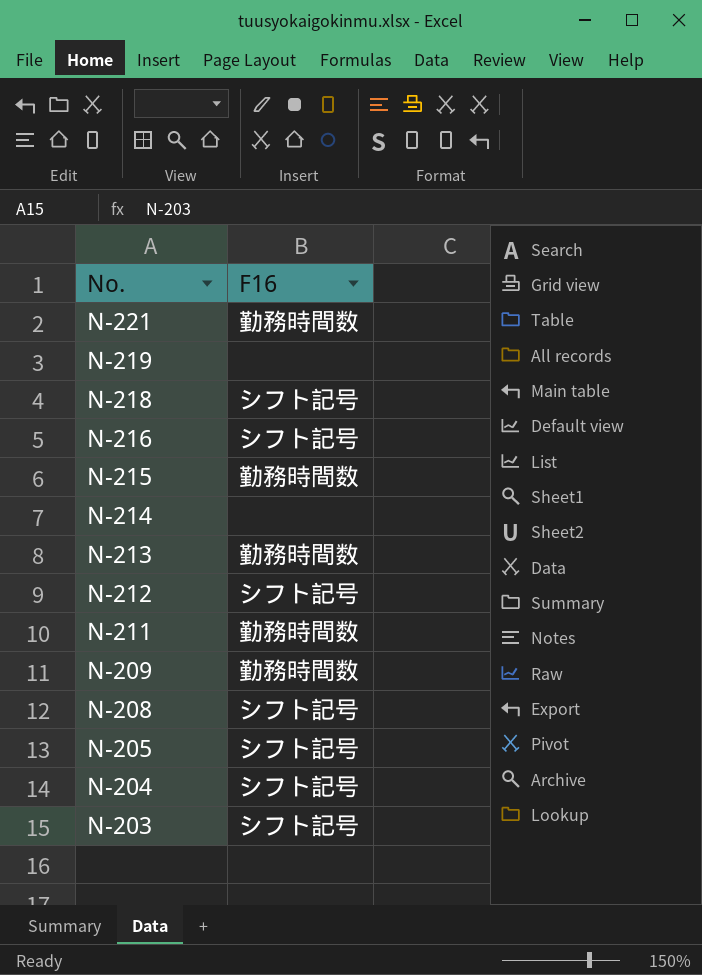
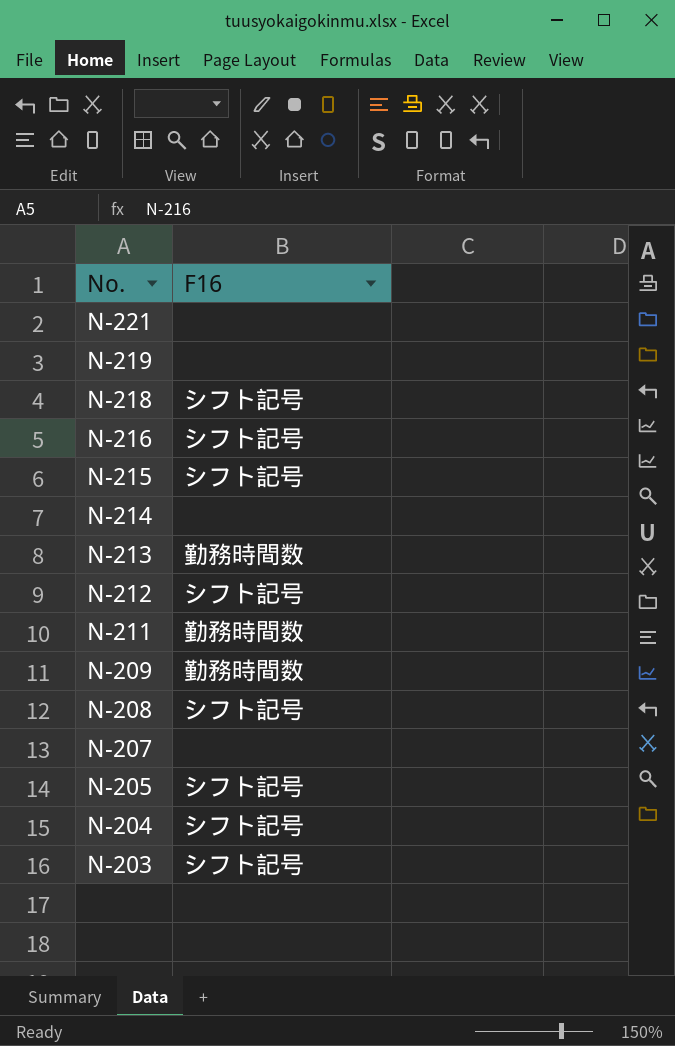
N-221 | F16: 勤務時間数 -> none
N-215 | F16: 勤務時間数 -> シフト記号
row N-207: none -> none

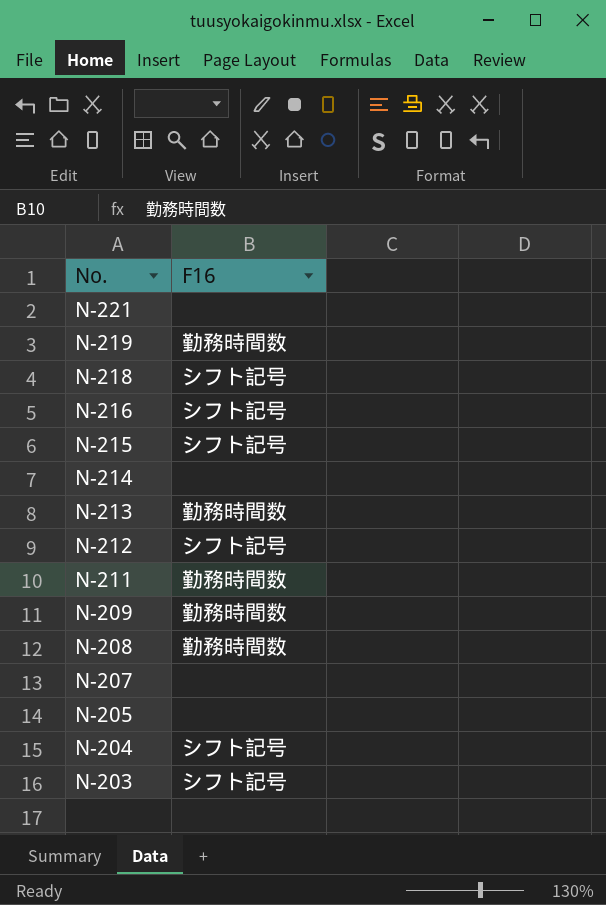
N-219 | F16: none -> 勤務時間数
N-208 | F16: シフト記号 -> 勤務時間数
N-205 | F16: シフト記号 -> none

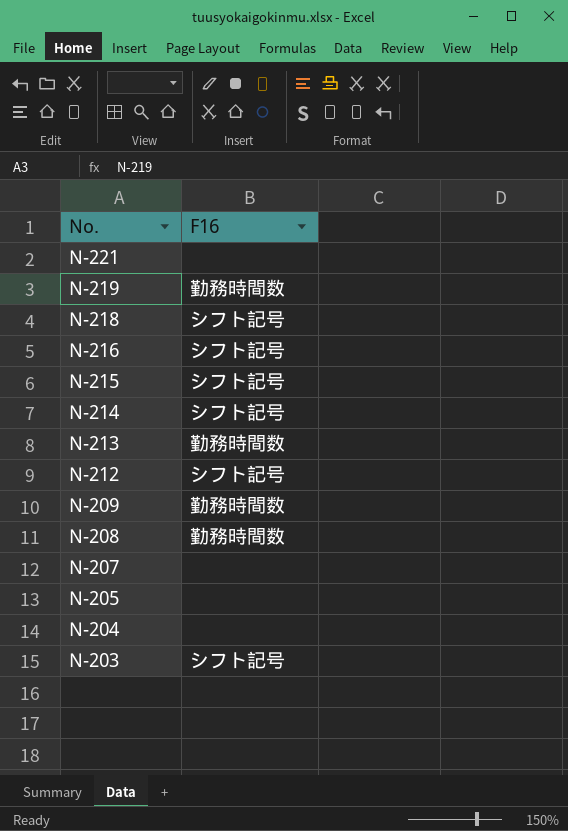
row N-211: 勤務時間数 -> none
N-214 | F16: none -> シフト記号
N-204 | F16: シフト記号 -> none

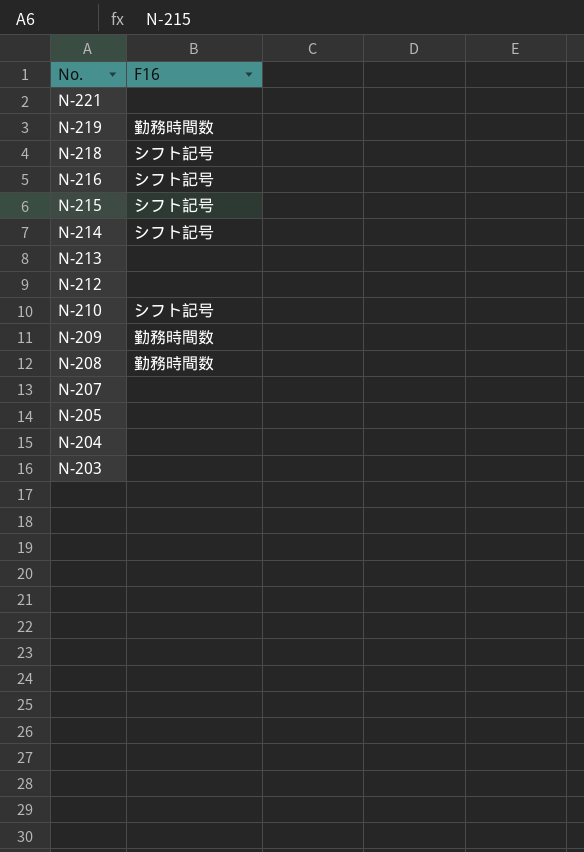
N-213 | F16: 勤務時間数 -> none
N-212 | F16: シフト記号 -> none
row N-210: none -> シフト記号
N-203 | F16: シフト記号 -> none

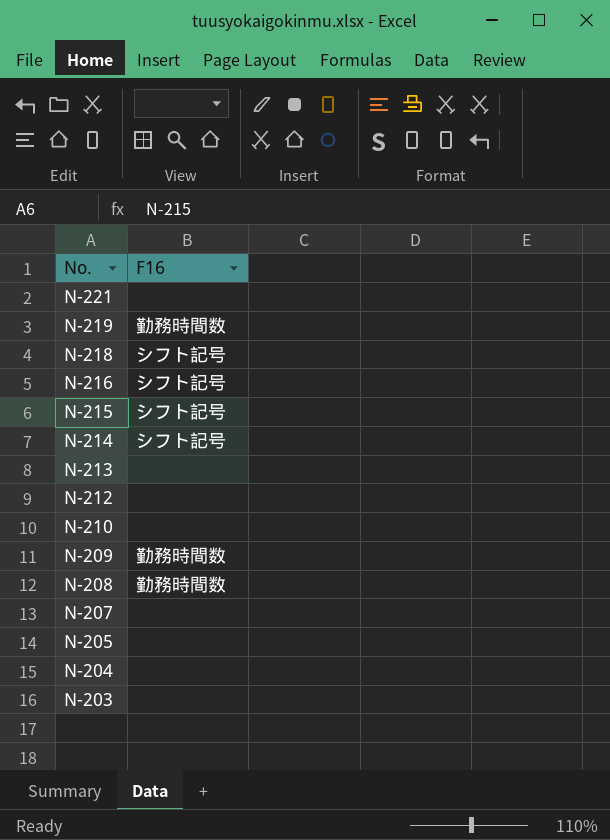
N-210 | F16: シフト記号 -> none

